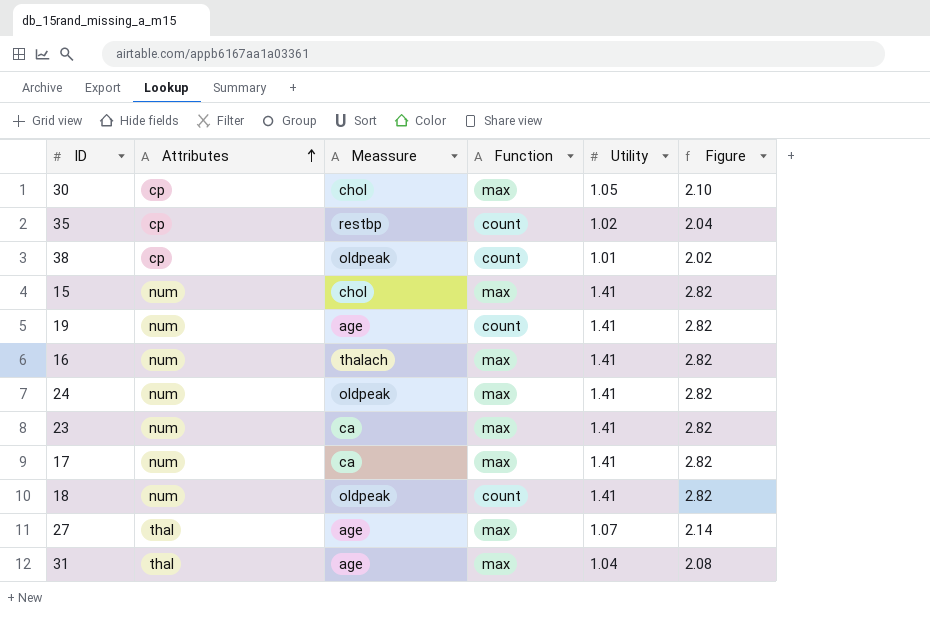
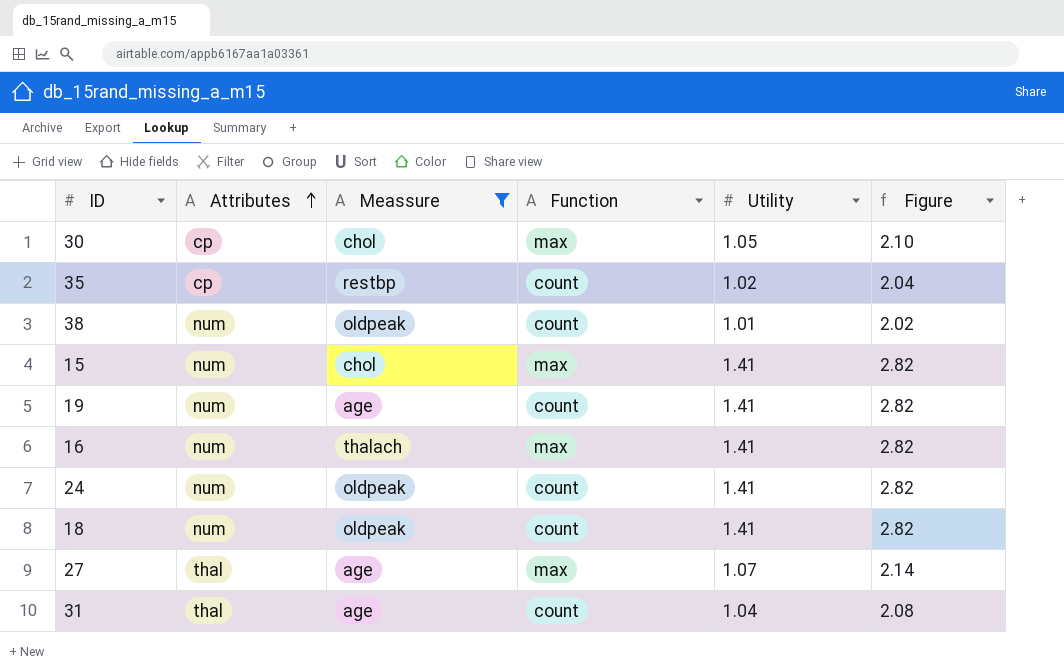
filter: none -> Meassure != ca
38 | Attributes: cp -> num
24 | Function: max -> count
31 | Function: max -> count

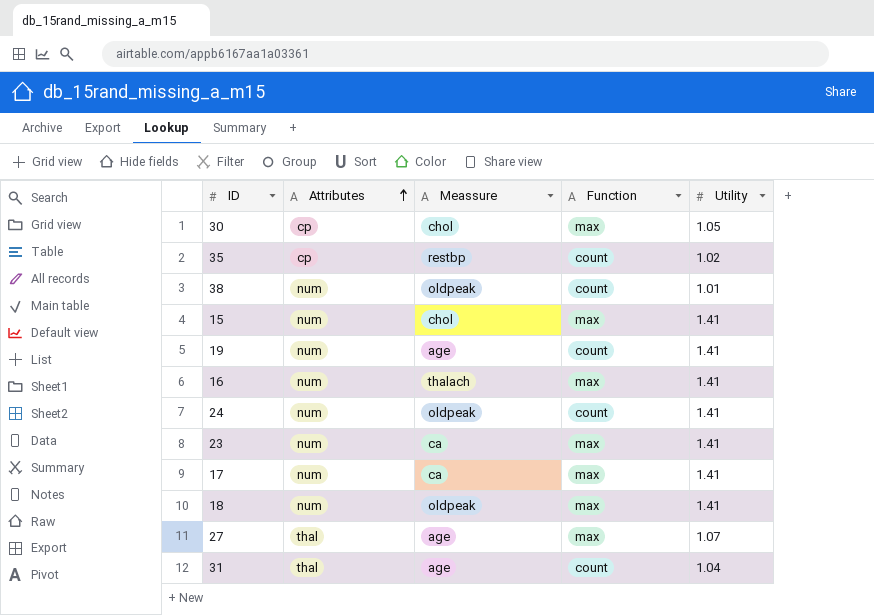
filter: Meassure != ca -> none
column Figure | formula: [Utility] * 2 -> none
18 | Function: count -> max

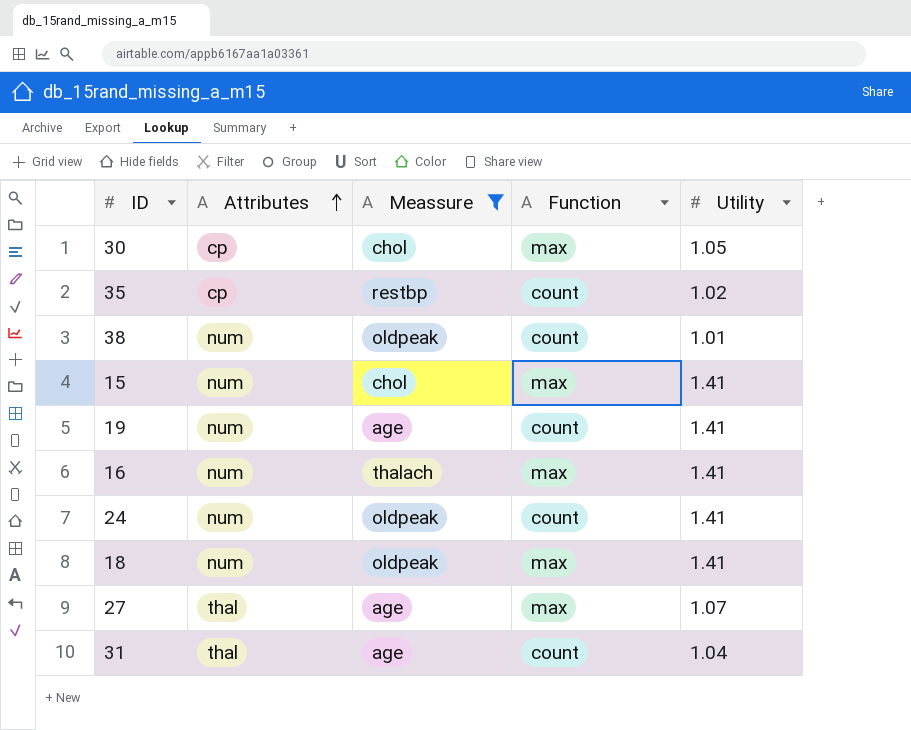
filter: none -> Meassure != ca

